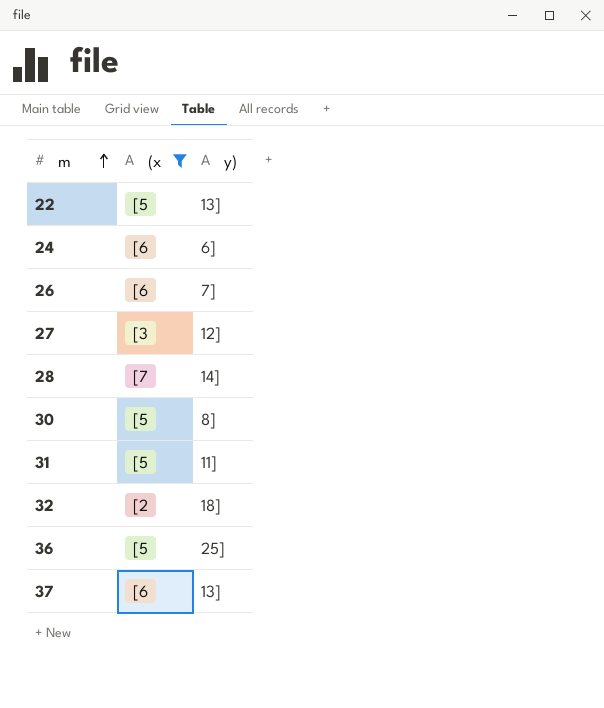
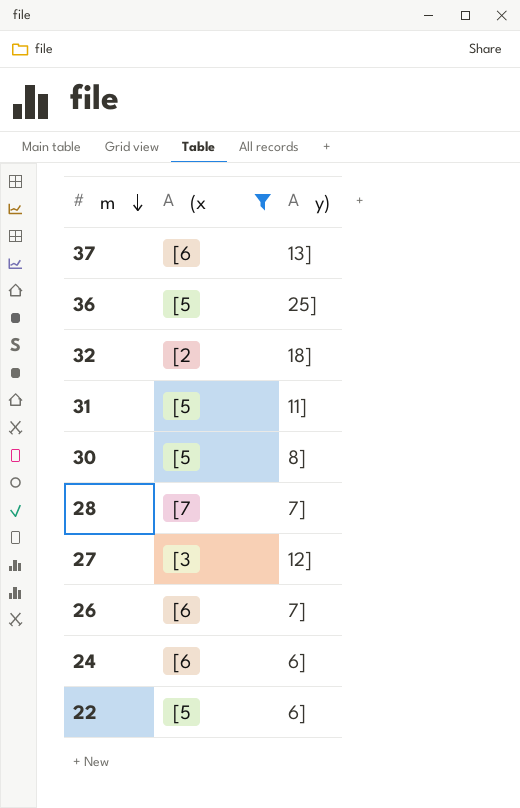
row order: m ascending -> m descending
28 | y): 14] -> 7]
22 | y): 13] -> 6]

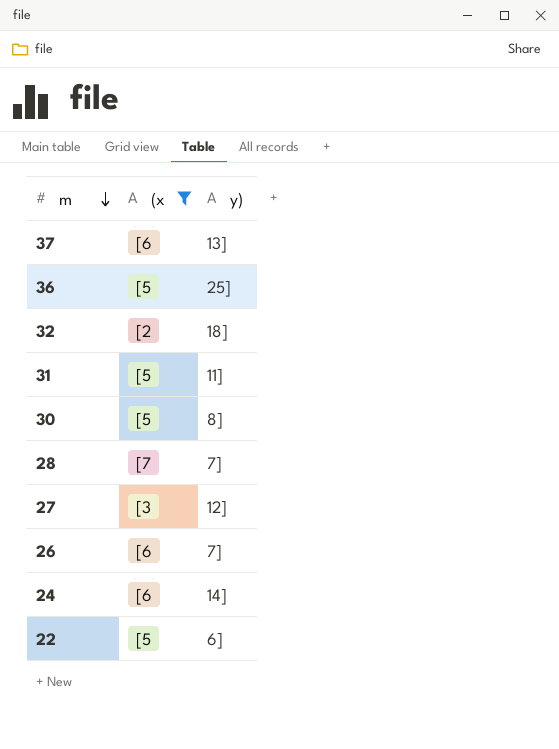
24 | y): 6] -> 14]

